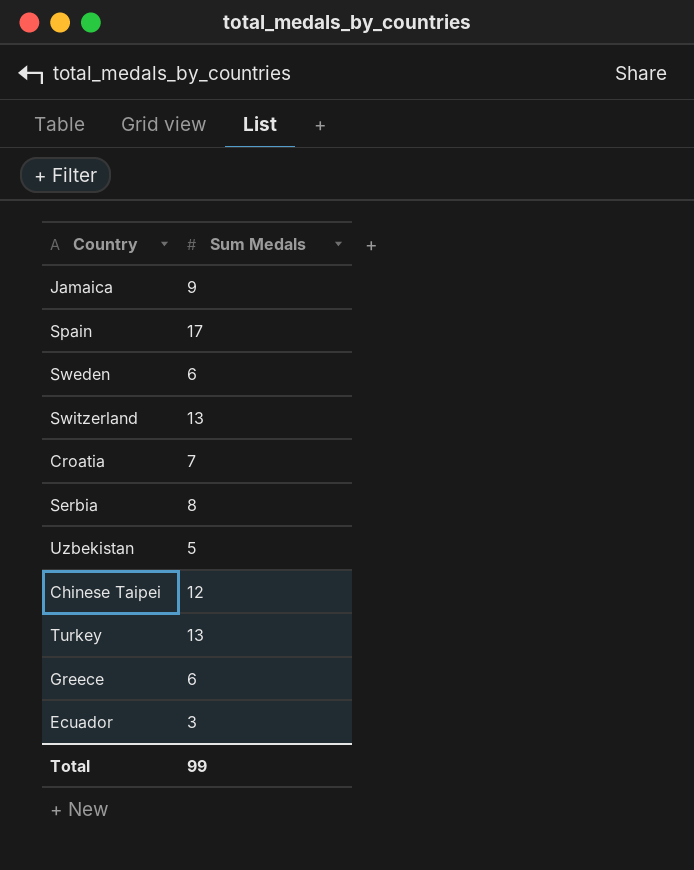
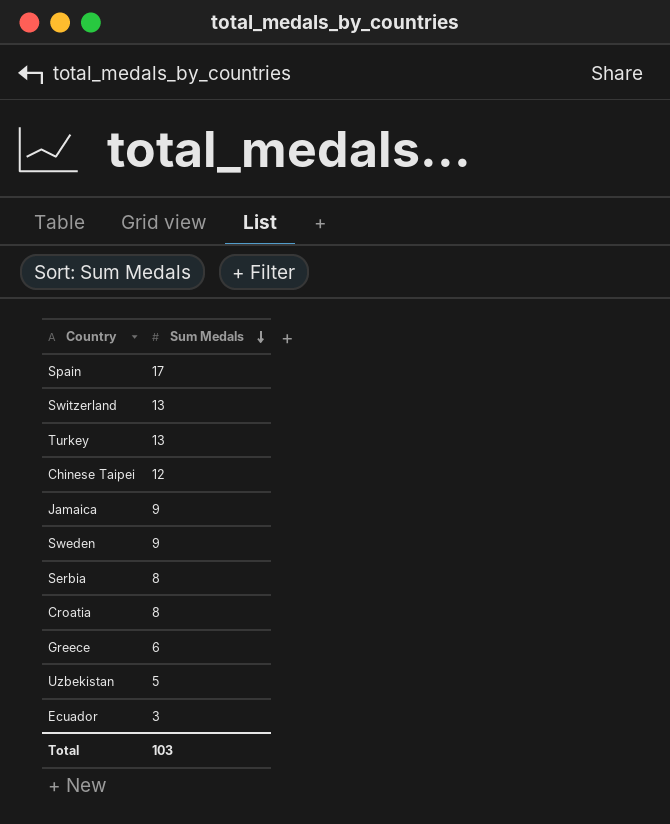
row order: none -> Sum Medals descending
Sweden | Sum Medals: 6 -> 9
Croatia | Sum Medals: 7 -> 8
Total | Sum Medals: 99 -> 103

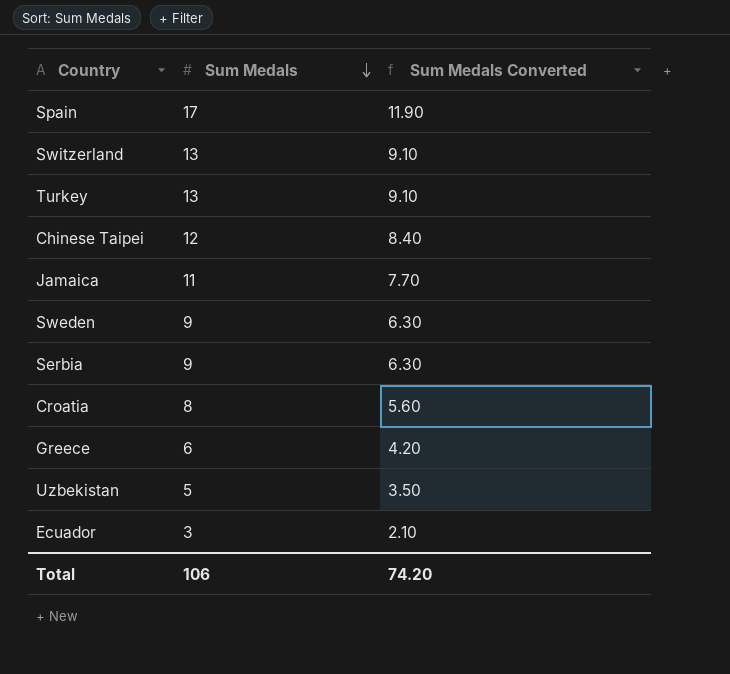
column Sum Medals Converted | formula: none -> [Sum Medals] * 0.7
Jamaica | Sum Medals: 9 -> 11
Serbia | Sum Medals: 8 -> 9
Total | Sum Medals: 103 -> 106

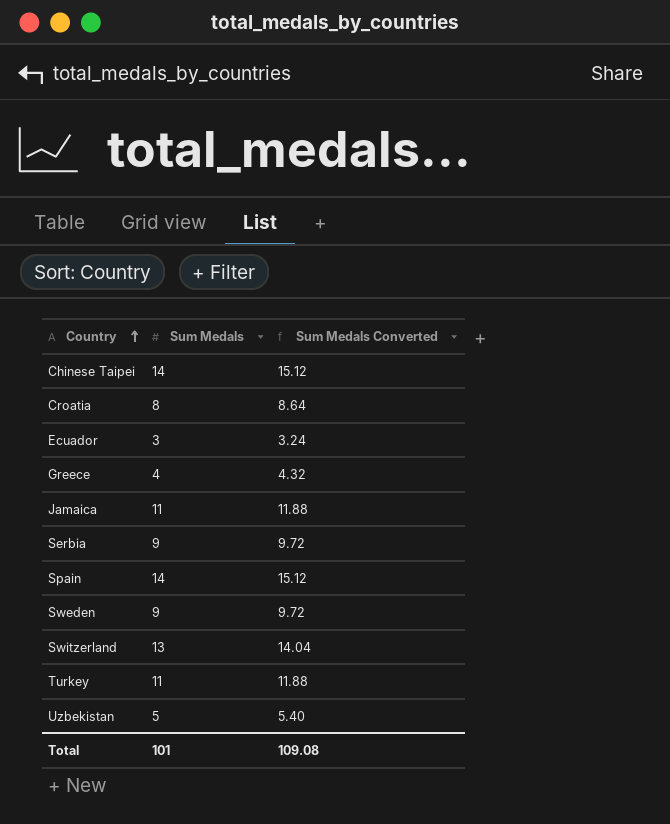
row order: Sum Medals descending -> Country ascending
column Sum Medals Converted | formula: [Sum Medals] * 0.7 -> [Sum Medals] * 1.08
Chinese Taipei | Sum Medals: 12 -> 14
Greece | Sum Medals: 6 -> 4
Spain | Sum Medals: 17 -> 14
Turkey | Sum Medals: 13 -> 11
Total | Sum Medals: 106 -> 101
Total | Sum Medals Converted: 74.20 -> 109.08

